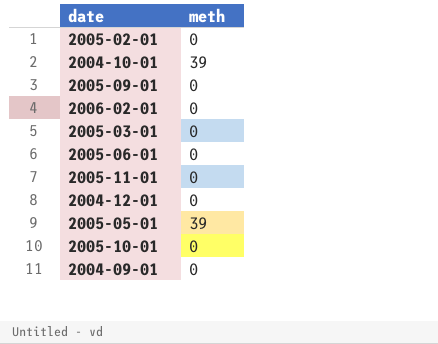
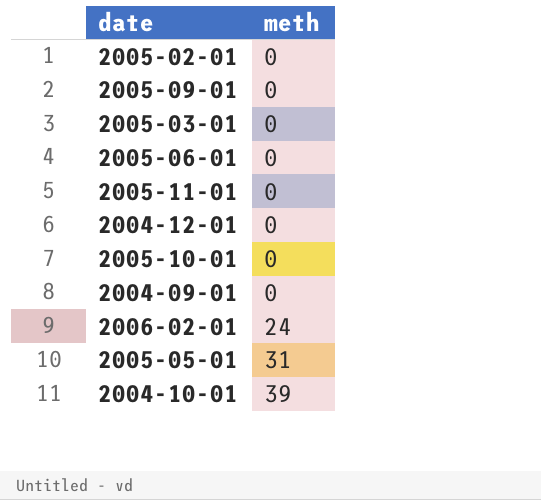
row order: none -> meth ascending
2006-02-01 | meth: 0 -> 24
2005-05-01 | meth: 39 -> 31

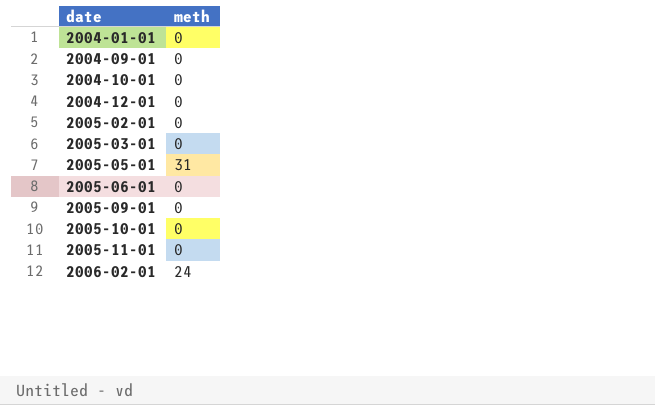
row order: meth ascending -> date ascending
row 2004-01-01: none -> 0
2004-10-01 | meth: 39 -> 0

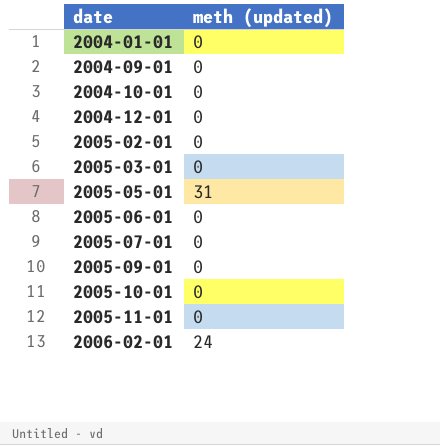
column name: meth -> meth (updated)
row 2005-07-01: none -> 0

